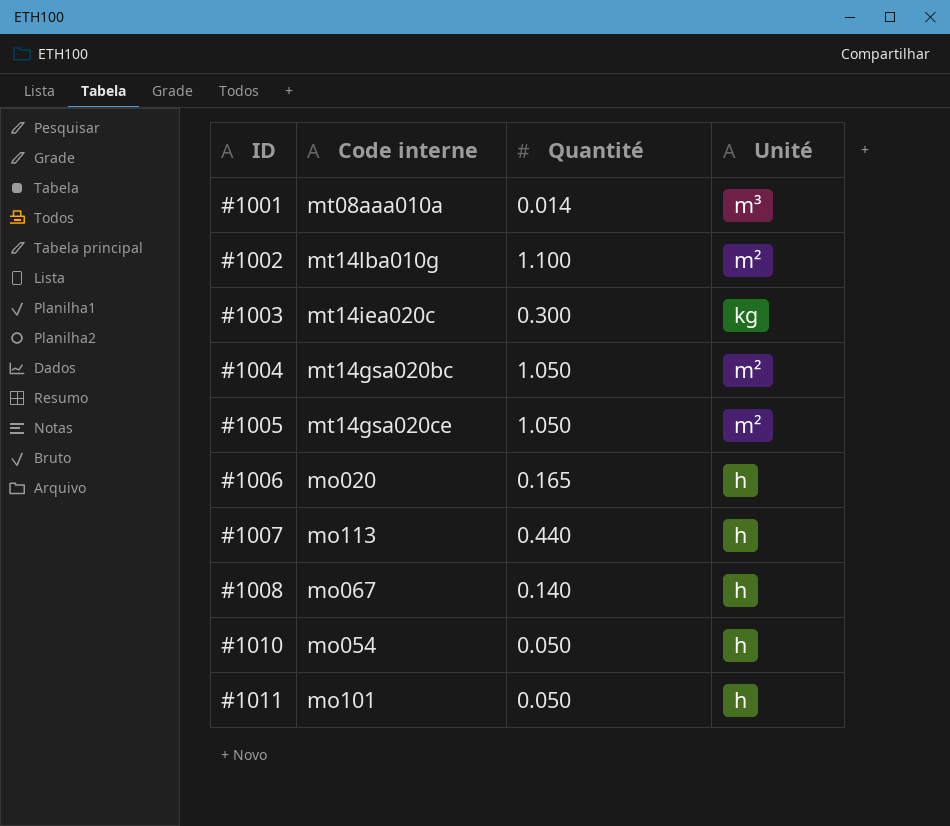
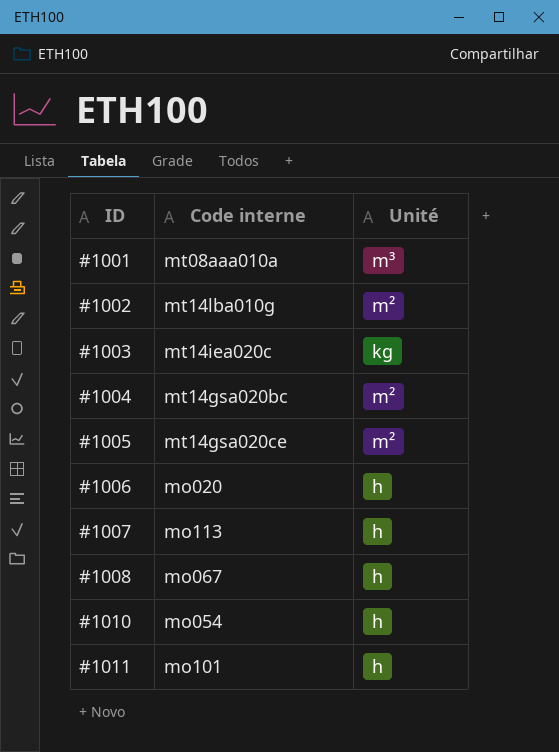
column Quantité | position: 3 -> none

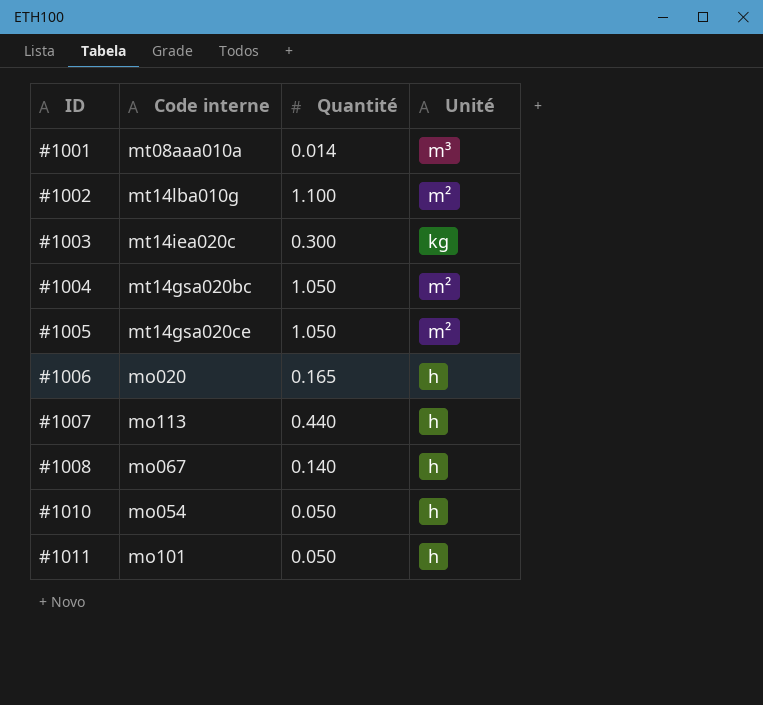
column Quantité | position: none -> 3

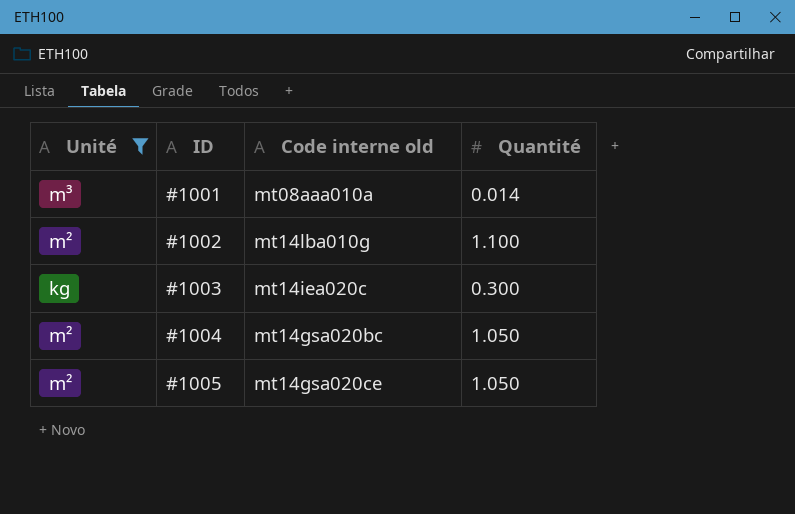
filter: none -> Unité != h
column Unité | position: 4 -> 1
column name: Code interne -> Code interne old

